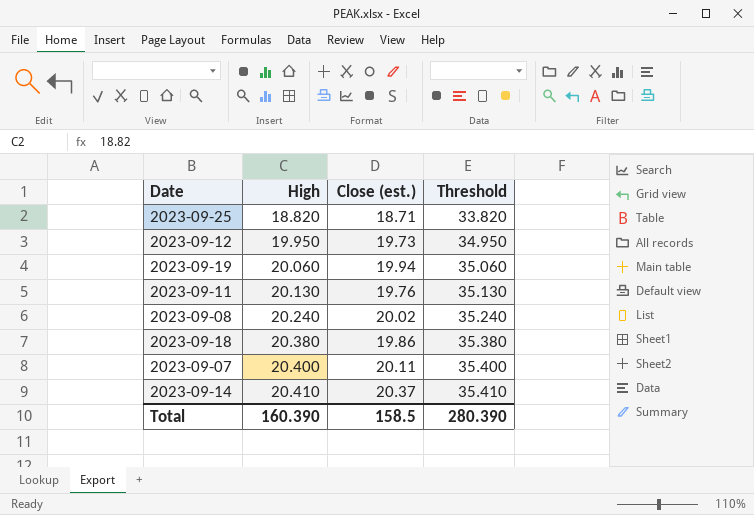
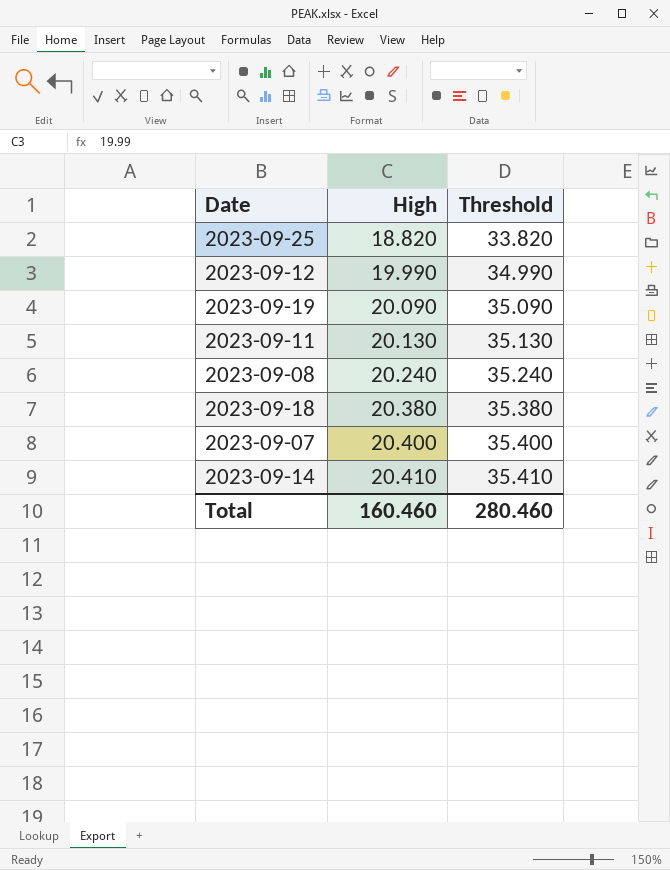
column Close (est.) | position: 3 -> none
2023-09-12 | High: 19.950 -> 19.990
2023-09-12 | Threshold: 34.950 -> 34.990
2023-09-19 | High: 20.060 -> 20.090
2023-09-19 | Threshold: 35.060 -> 35.090
Total | High: 160.390 -> 160.460
Total | Threshold: 280.390 -> 280.460

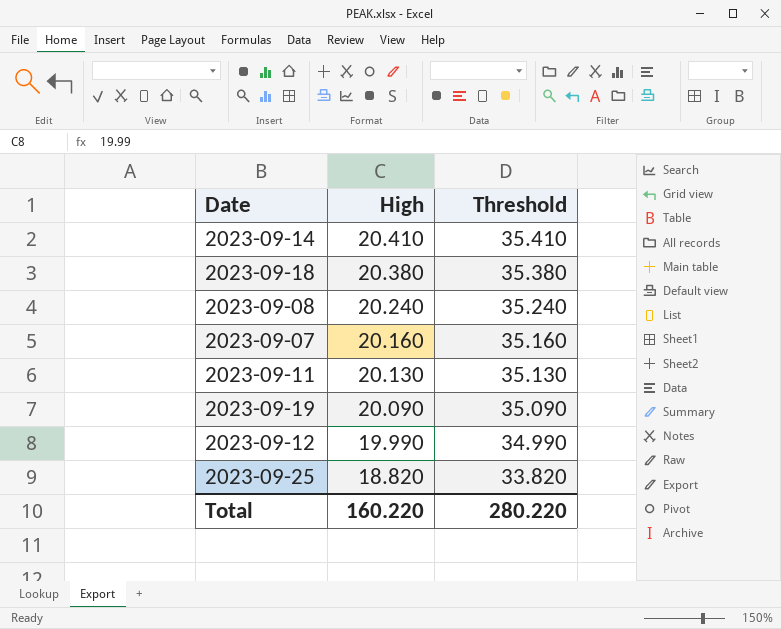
row order: High ascending -> High descending
2023-09-07 | High: 20.400 -> 20.160
2023-09-07 | Threshold: 35.400 -> 35.160
Total | High: 160.460 -> 160.220
Total | Threshold: 280.460 -> 280.220

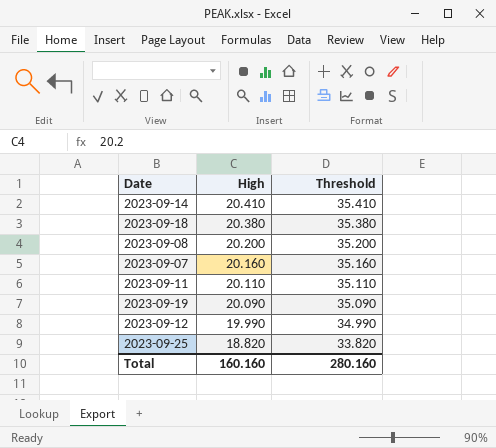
2023-09-08 | High: 20.240 -> 20.200
2023-09-08 | Threshold: 35.240 -> 35.200
2023-09-11 | High: 20.130 -> 20.110
2023-09-11 | Threshold: 35.130 -> 35.110
Total | High: 160.220 -> 160.160
Total | Threshold: 280.220 -> 280.160

